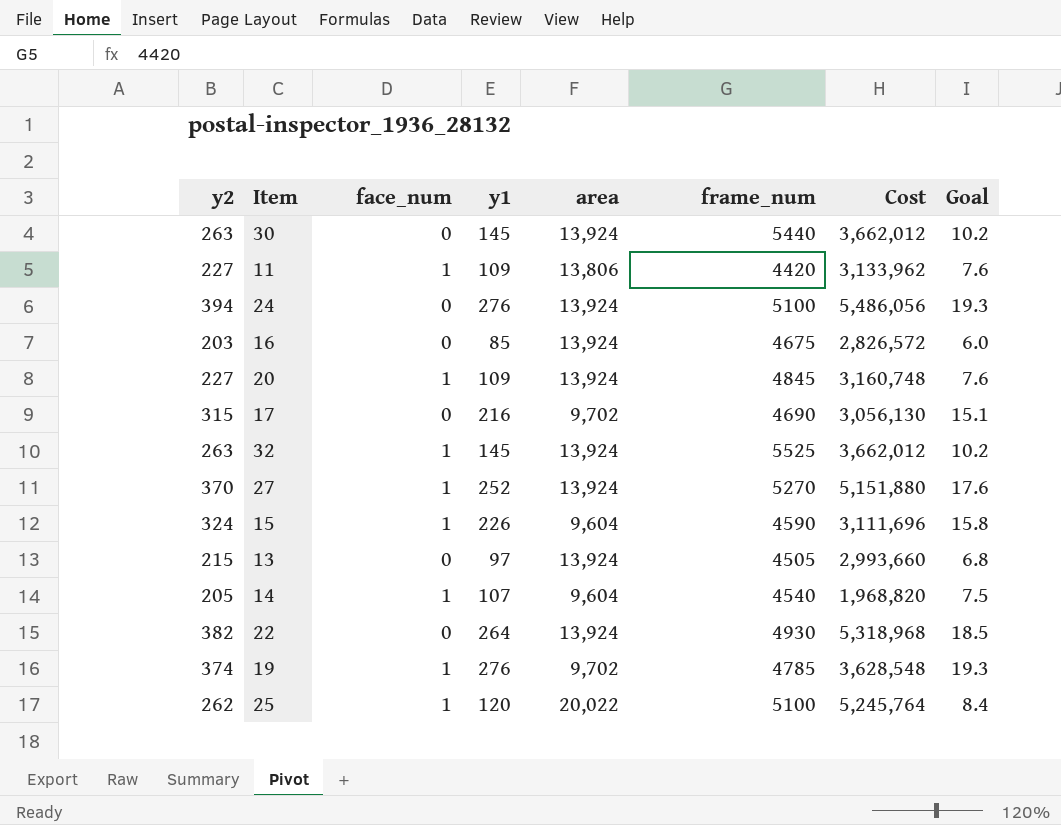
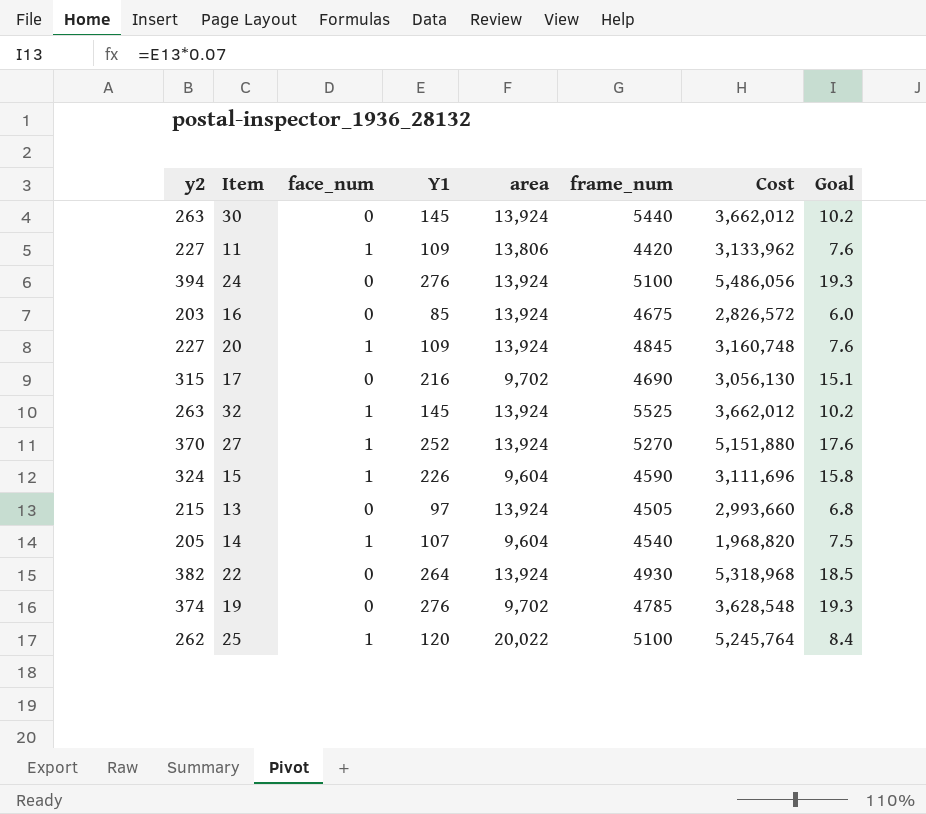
column name: y1 -> Y1
19 | face_num: 1 -> 0

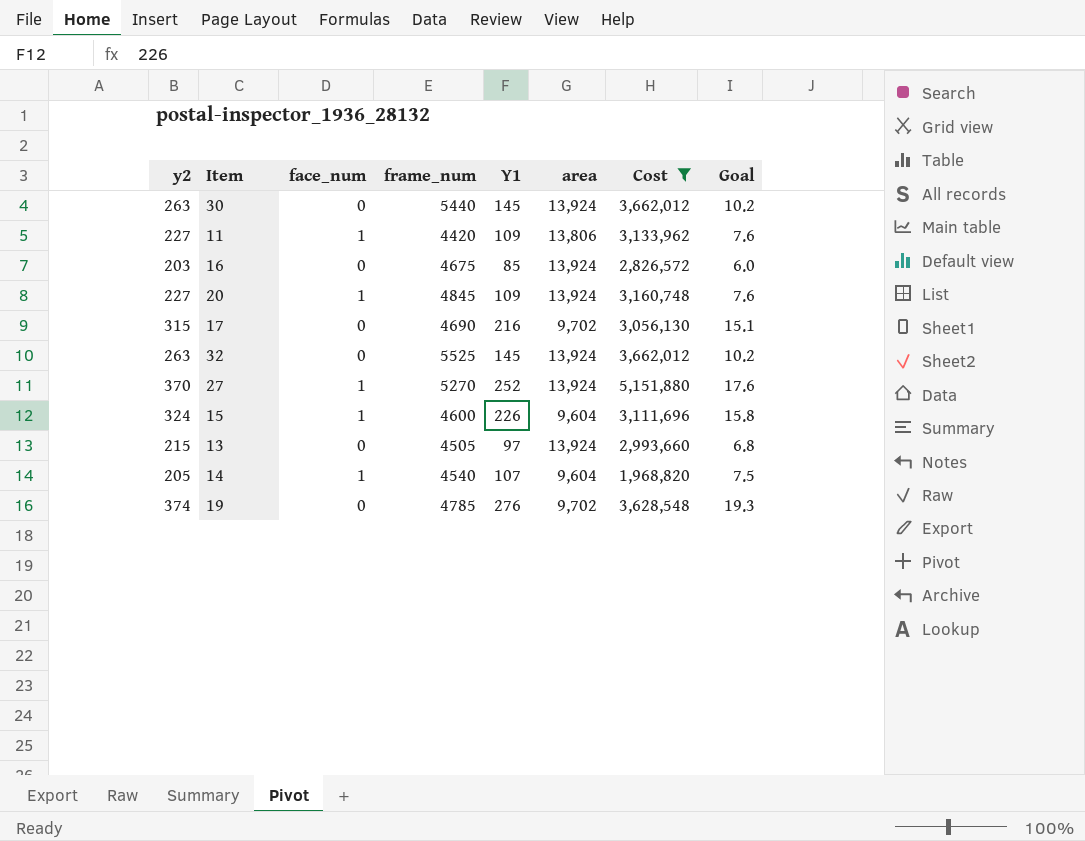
filter: none -> Cost <= 5,151,880
column frame_num | position: 6 -> 4
32 | face_num: 1 -> 0
15 | frame_num: 4590 -> 4600

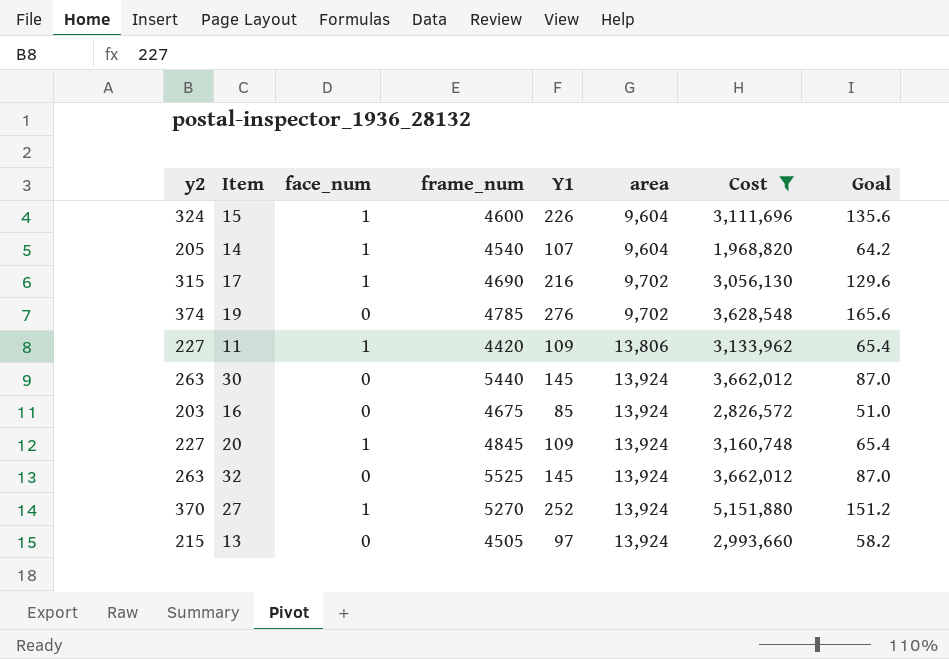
row order: none -> area ascending
column Goal | formula: [Y1] * 0.07 -> [Y1] * 0.6
17 | face_num: 0 -> 1

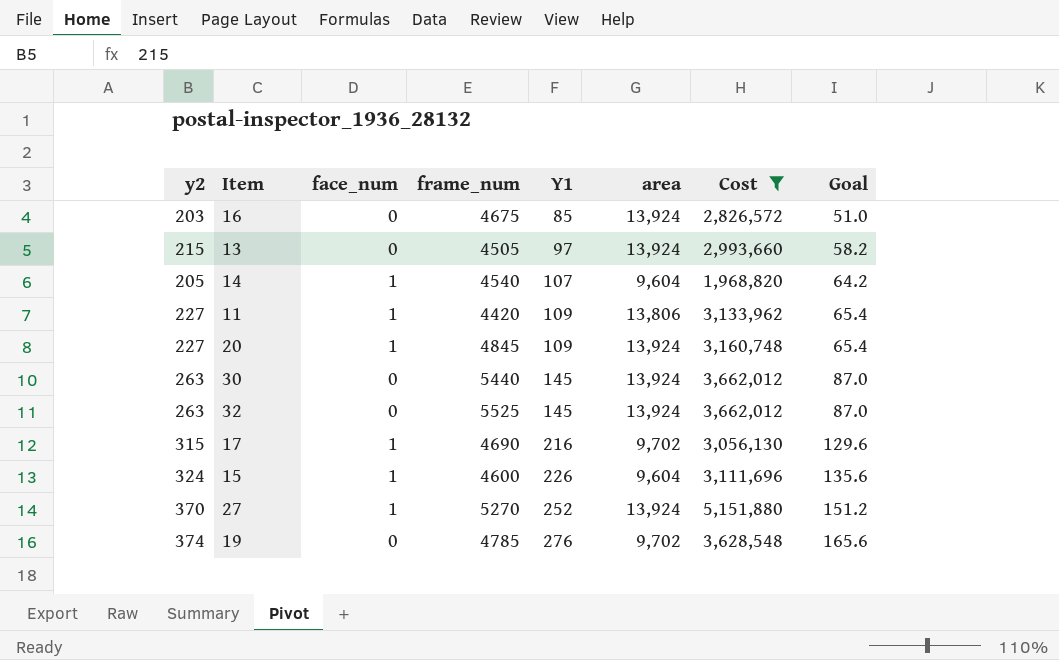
row order: area ascending -> Y1 ascending

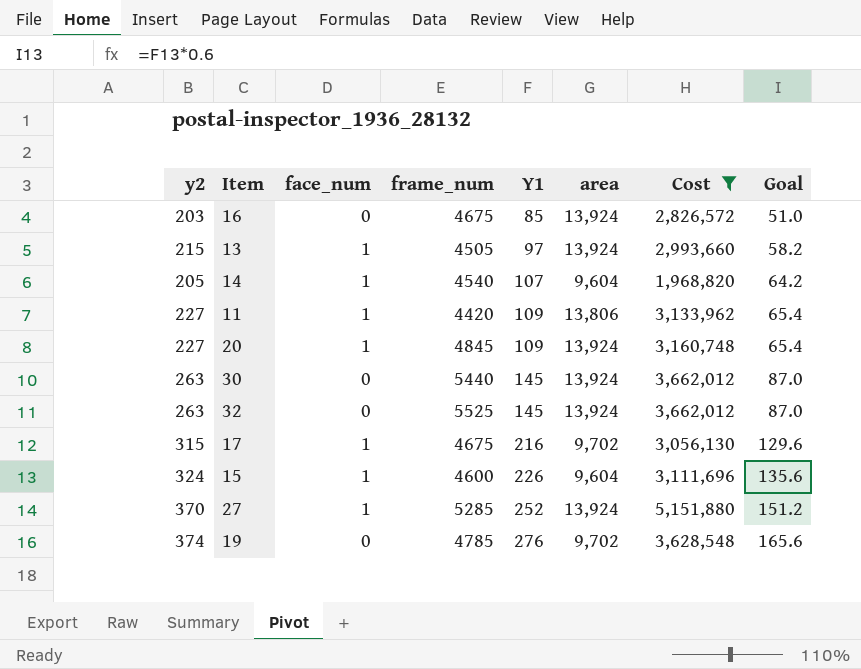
13 | face_num: 0 -> 1
17 | frame_num: 4690 -> 4675
27 | frame_num: 5270 -> 5285

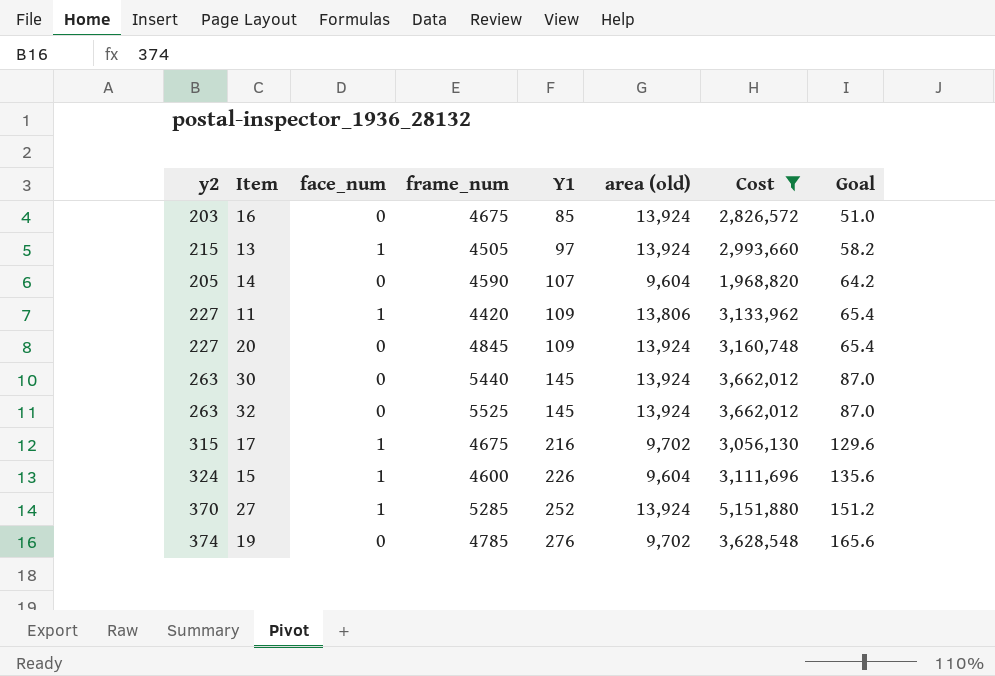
column name: area -> area (old)
14 | face_num: 1 -> 0
14 | frame_num: 4540 -> 4590
20 | face_num: 1 -> 0

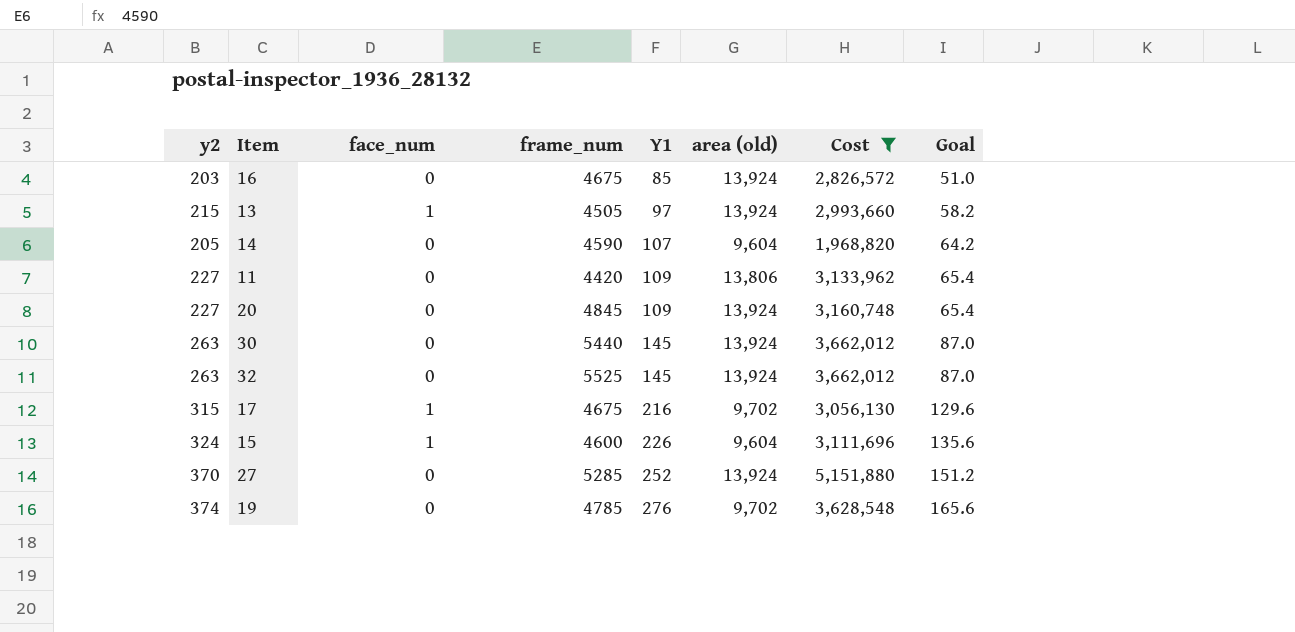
11 | face_num: 1 -> 0
27 | face_num: 1 -> 0

